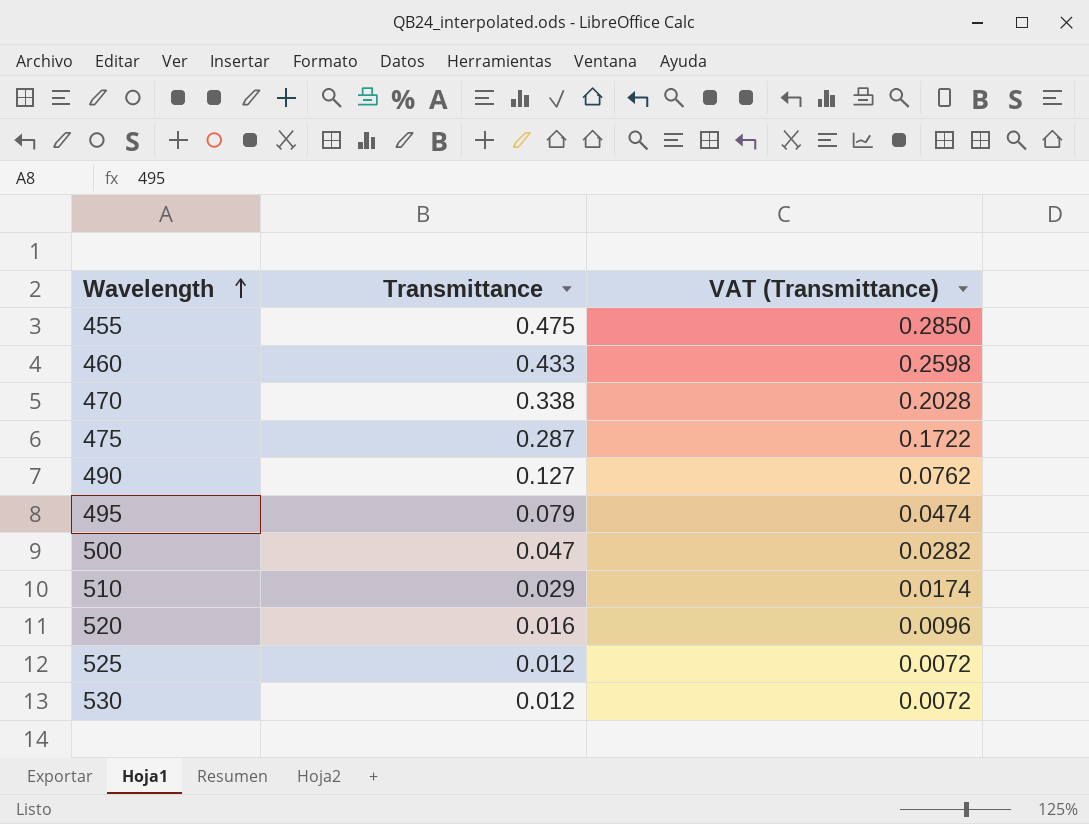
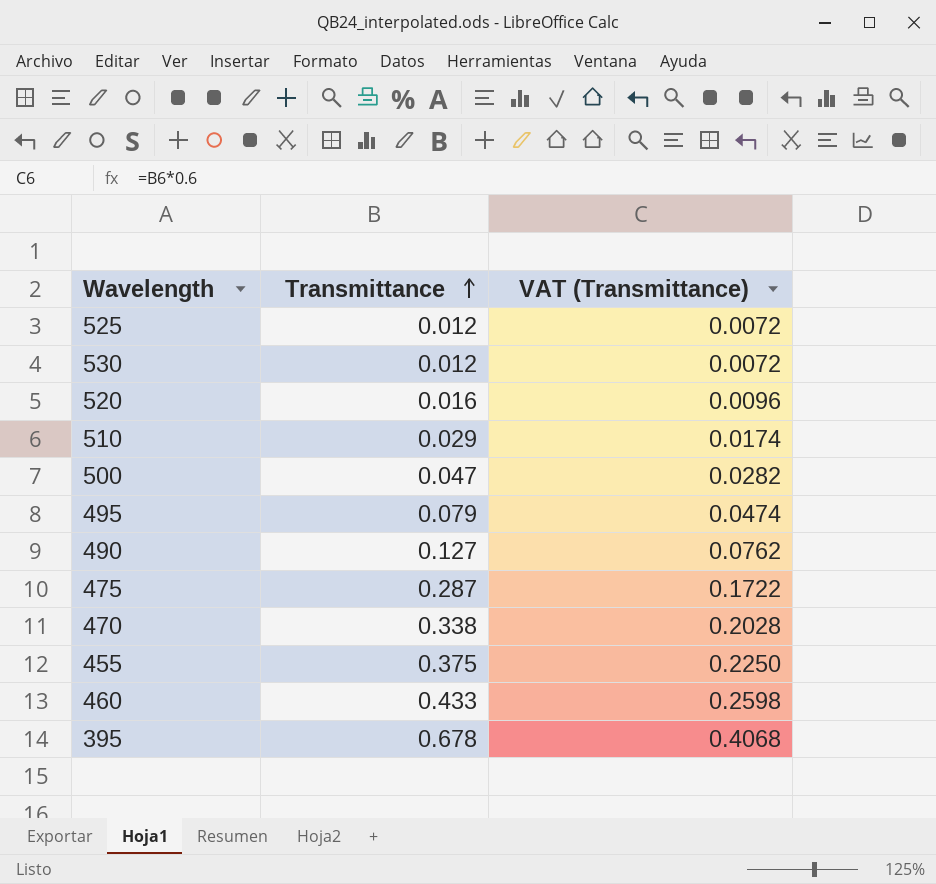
row order: Wavelength ascending -> Transmittance ascending
455 | Transmittance: 0.475 -> 0.375
455 | VAT (Transmittance): 0.2850 -> 0.2250
row 395: none -> 0.678 | 0.4068

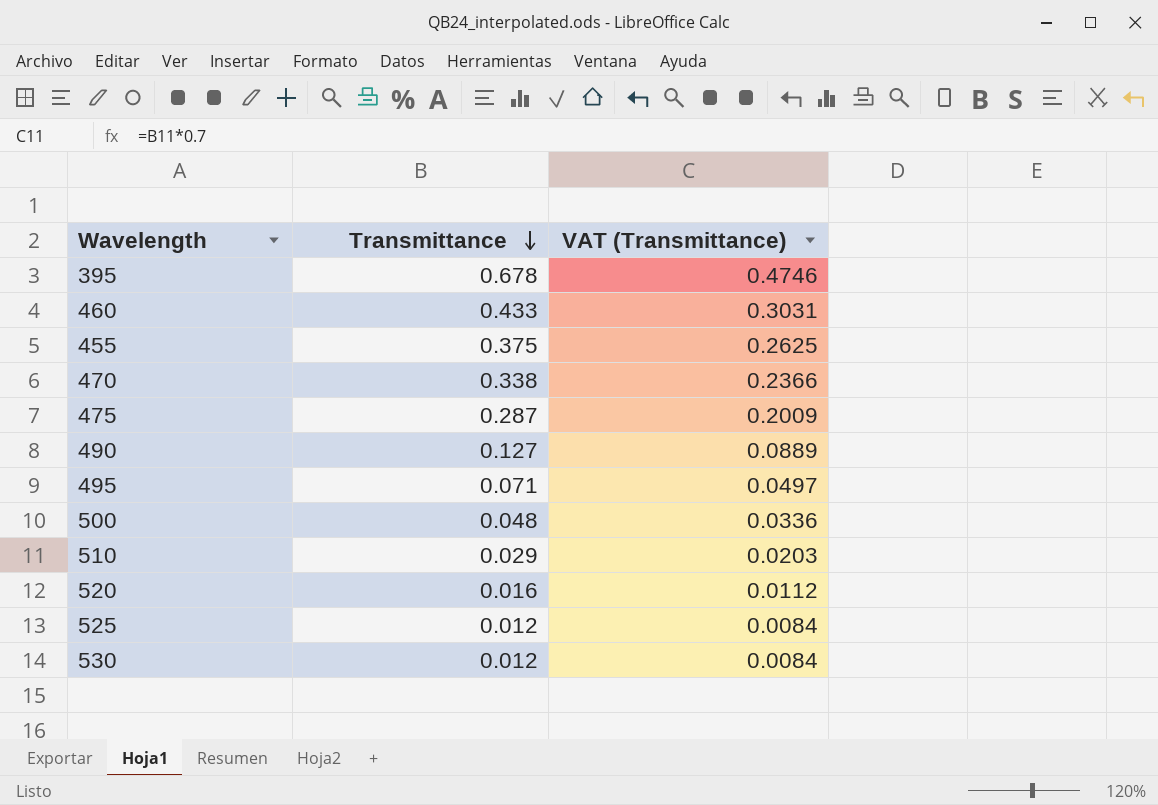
row order: Transmittance ascending -> Transmittance descending
column VAT (Transmittance) | formula: [Transmittance] * 0.6 -> [Transmittance] * 0.7
495 | Transmittance: 0.079 -> 0.071
500 | Transmittance: 0.047 -> 0.048

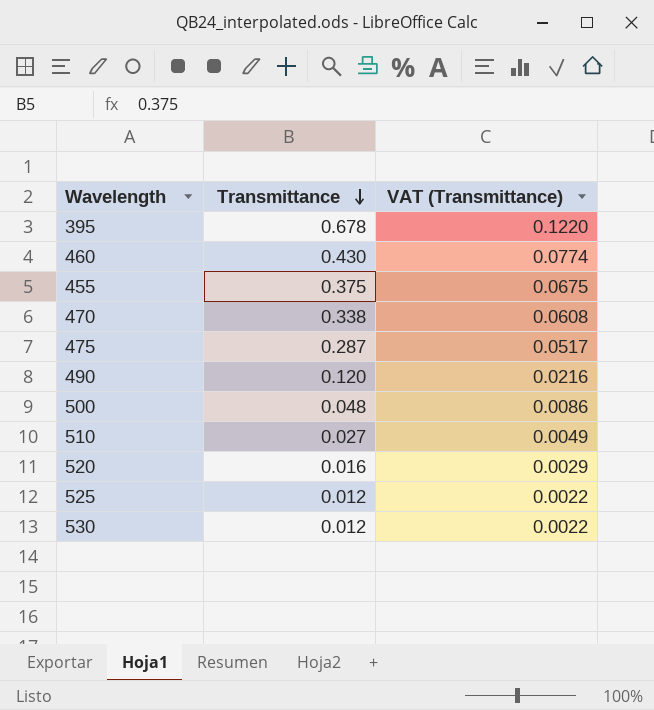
column VAT (Transmittance) | formula: [Transmittance] * 0.7 -> [Transmittance] * 0.18
row 495: 0.071 | 0.0497 -> none
460 | Transmittance: 0.433 -> 0.430
490 | Transmittance: 0.127 -> 0.120
510 | Transmittance: 0.029 -> 0.027

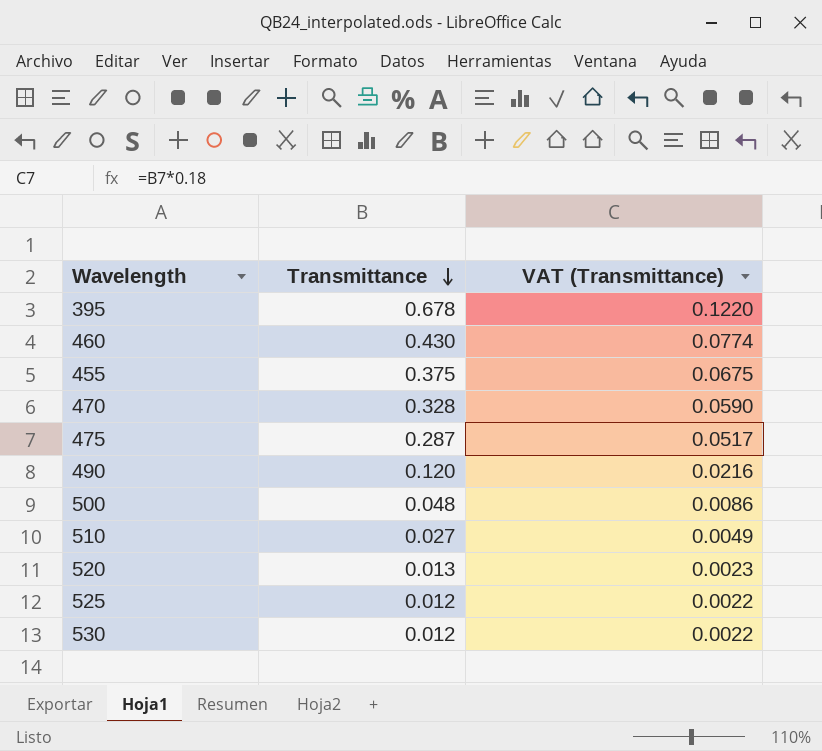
470 | Transmittance: 0.338 -> 0.328
470 | VAT (Transmittance): 0.0608 -> 0.0590
520 | Transmittance: 0.016 -> 0.013
520 | VAT (Transmittance): 0.0029 -> 0.0023

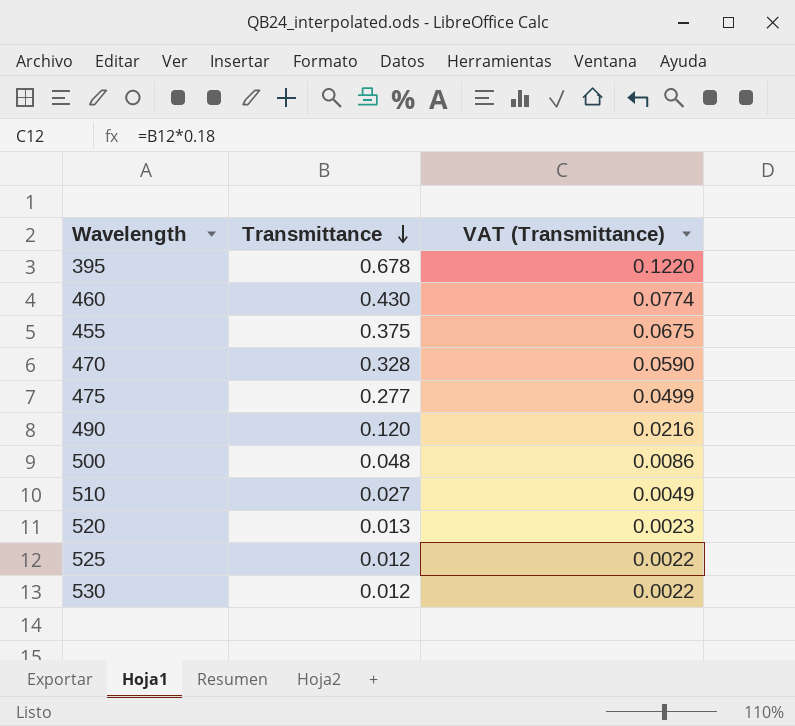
475 | Transmittance: 0.287 -> 0.277
475 | VAT (Transmittance): 0.0517 -> 0.0499

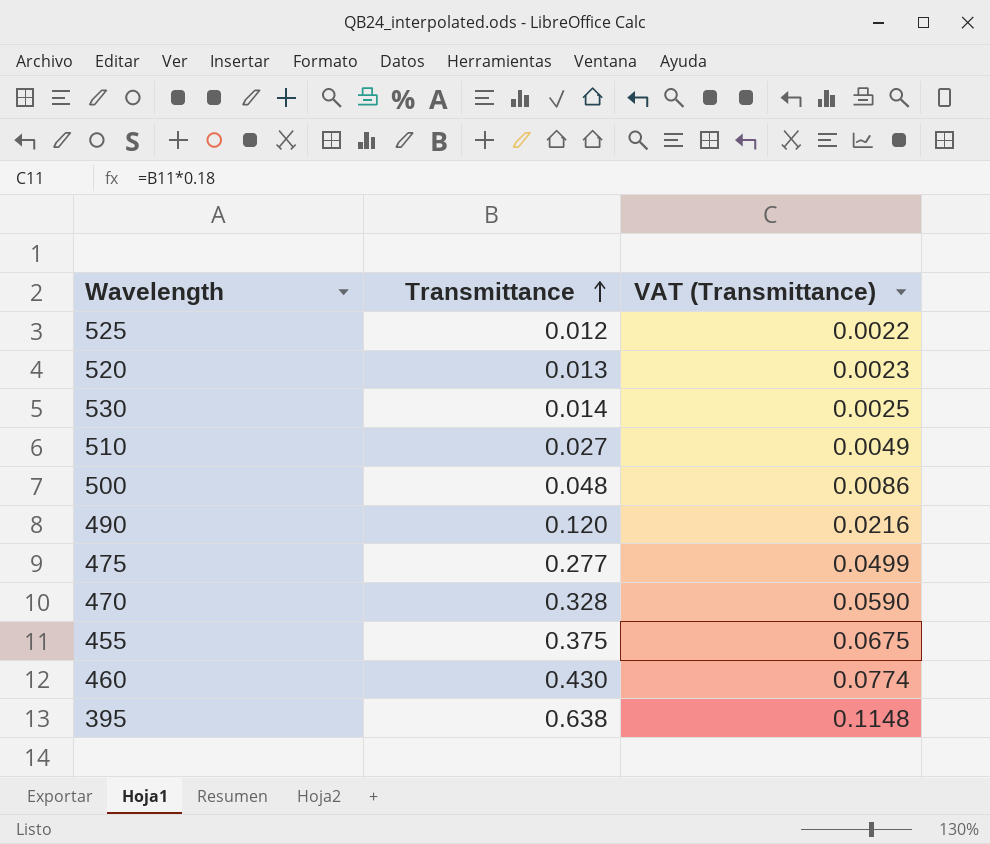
row order: Transmittance descending -> Transmittance ascending
530 | Transmittance: 0.012 -> 0.014
530 | VAT (Transmittance): 0.0022 -> 0.0025
395 | Transmittance: 0.678 -> 0.638
395 | VAT (Transmittance): 0.1220 -> 0.1148

